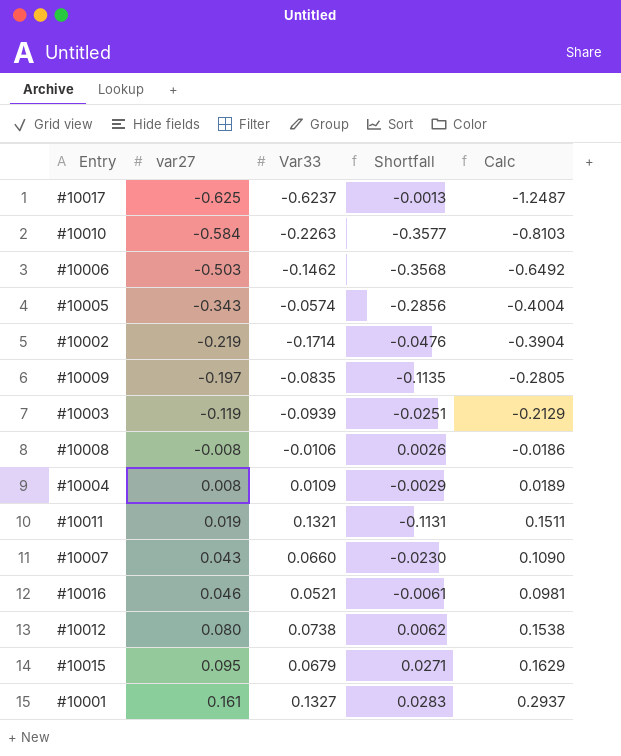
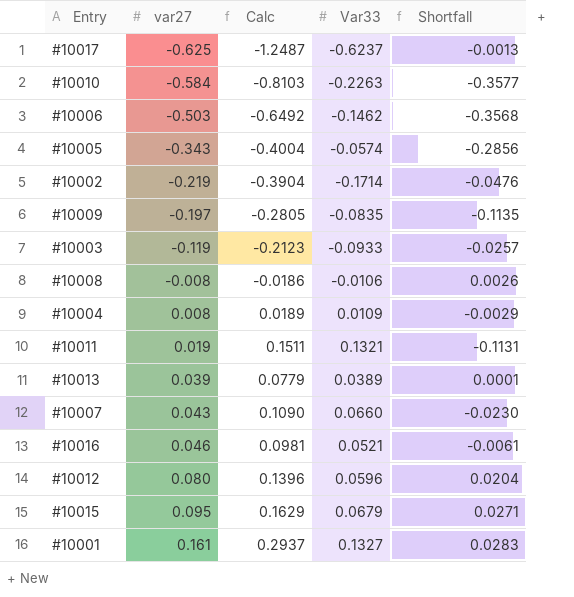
column Calc | position: 5 -> 3
#10003 | Calc: -0.2129 -> -0.2123
#10003 | Var33: -0.0939 -> -0.0933
#10003 | Shortfall: -0.0251 -> -0.0257
row #10013: none -> 0.039 | 0.0779 | 0.0389 | 0.0001
#10012 | Calc: 0.1538 -> 0.1396
#10012 | Var33: 0.0738 -> 0.0596
#10012 | Shortfall: 0.0062 -> 0.0204

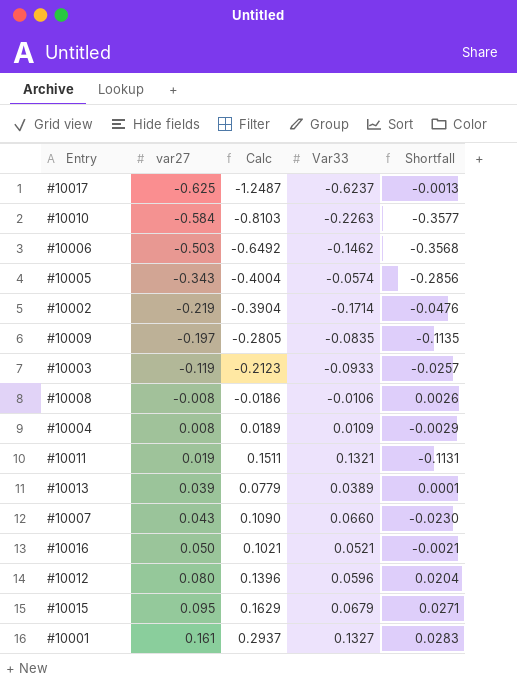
#10016 | var27: 0.046 -> 0.050
#10016 | Calc: 0.0981 -> 0.1021
#10016 | Shortfall: -0.0061 -> -0.0021

